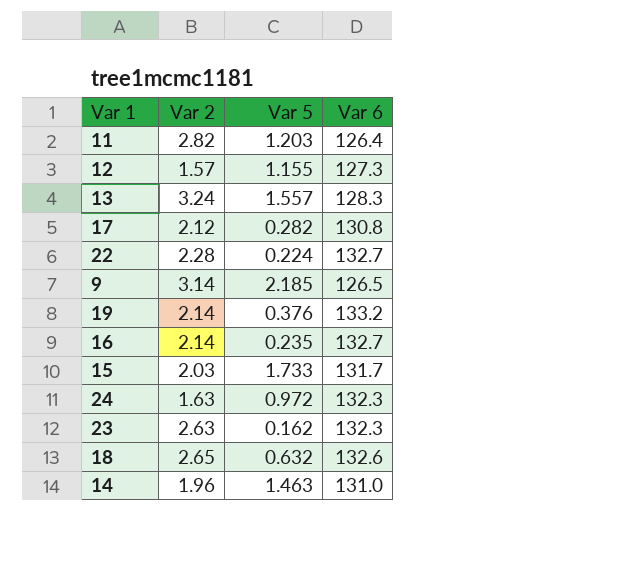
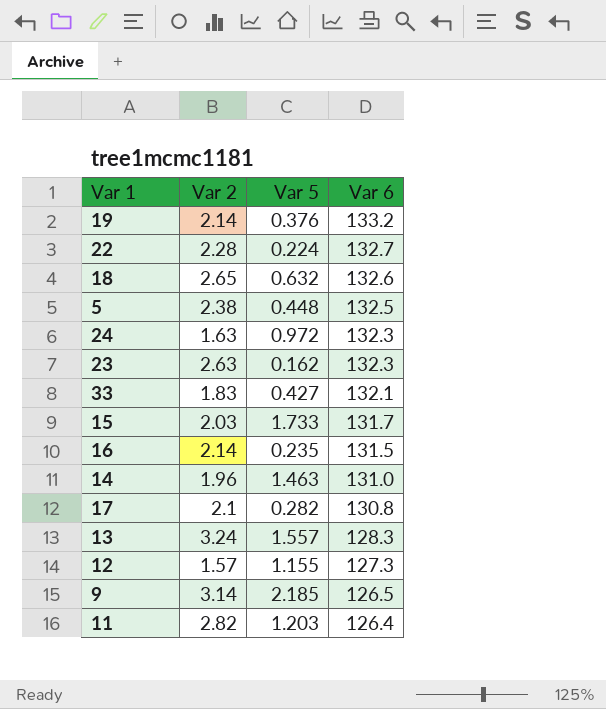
row order: none -> Var 6 descending
row 5: none -> 2.38 | 0.448 | 132.5
row 33: none -> 1.83 | 0.427 | 132.1
16 | Var 6: 132.7 -> 131.5
17 | Var 2: 2.12 -> 2.1

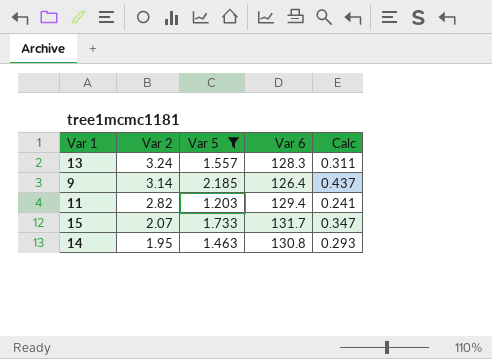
filter: none -> Var 5 >= 1.203
row order: Var 6 descending -> Var 2 descending
column Calc | formula: none -> [Var 5] * 0.2
9 | Var 6: 126.5 -> 126.4
11 | Var 6: 126.4 -> 129.4
15 | Var 2: 2.03 -> 2.07
14 | Var 2: 1.96 -> 1.95
14 | Var 6: 131.0 -> 130.8

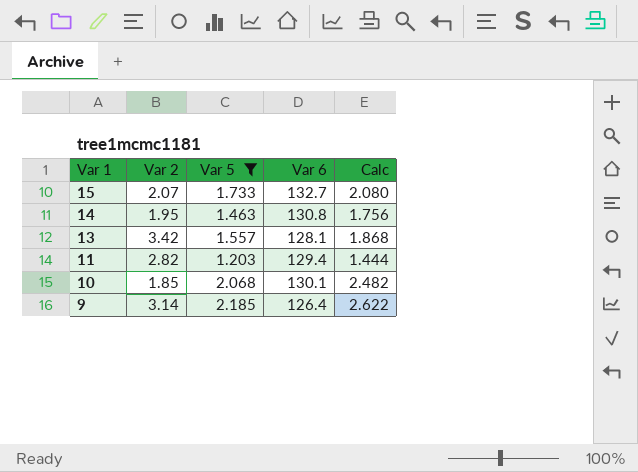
row order: Var 2 descending -> Var 1 descending
column Calc | formula: [Var 5] * 0.2 -> [Var 5] * 1.2
15 | Var 6: 131.7 -> 132.7
13 | Var 2: 3.24 -> 3.42
13 | Var 6: 128.3 -> 128.1
row 10: none -> 1.85 | 2.068 | 130.1 | 2.482

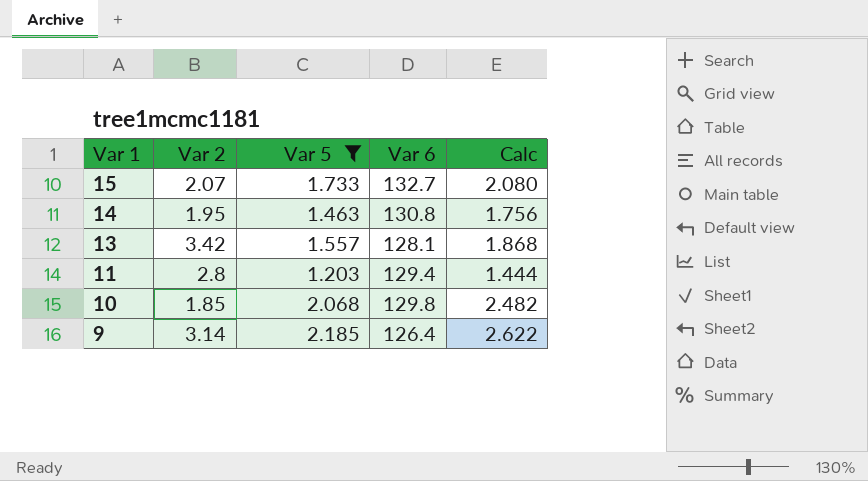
11 | Var 2: 2.82 -> 2.8
10 | Var 6: 130.1 -> 129.8

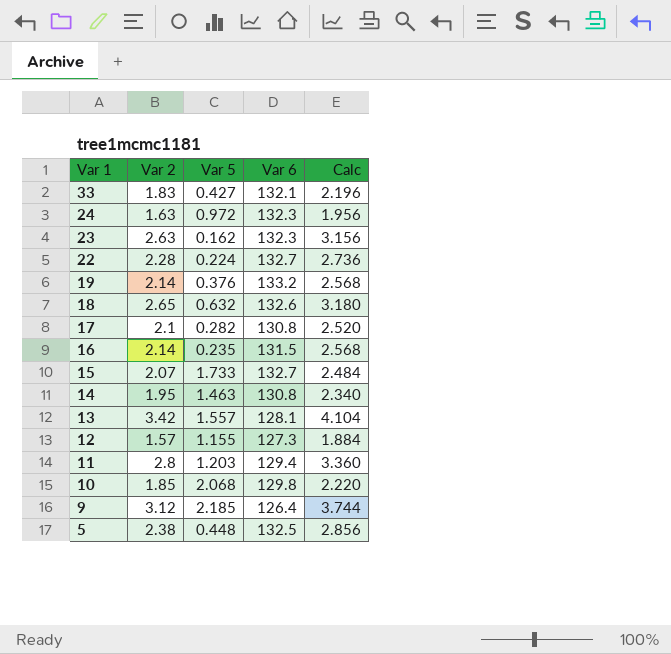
filter: Var 5 >= 1.203 -> none
column Calc | formula: [Var 5] * 1.2 -> [Var 2] * 1.2
9 | Var 2: 3.14 -> 3.12

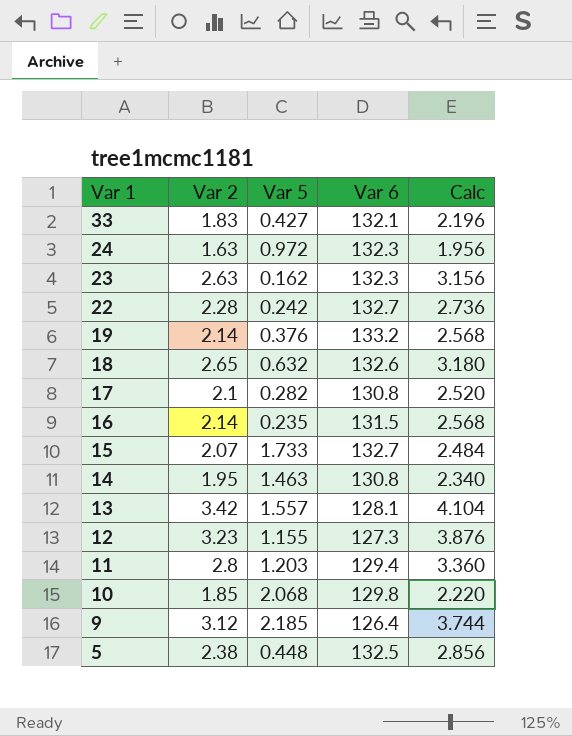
22 | Var 5: 0.224 -> 0.242
12 | Var 2: 1.57 -> 3.23
12 | Calc: 1.884 -> 3.876

